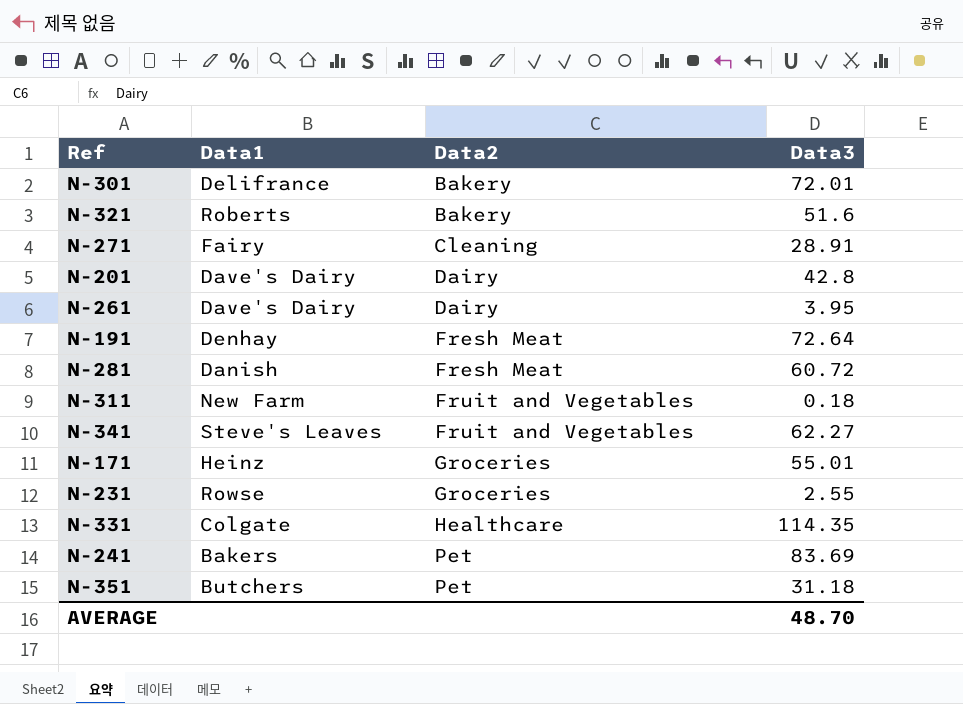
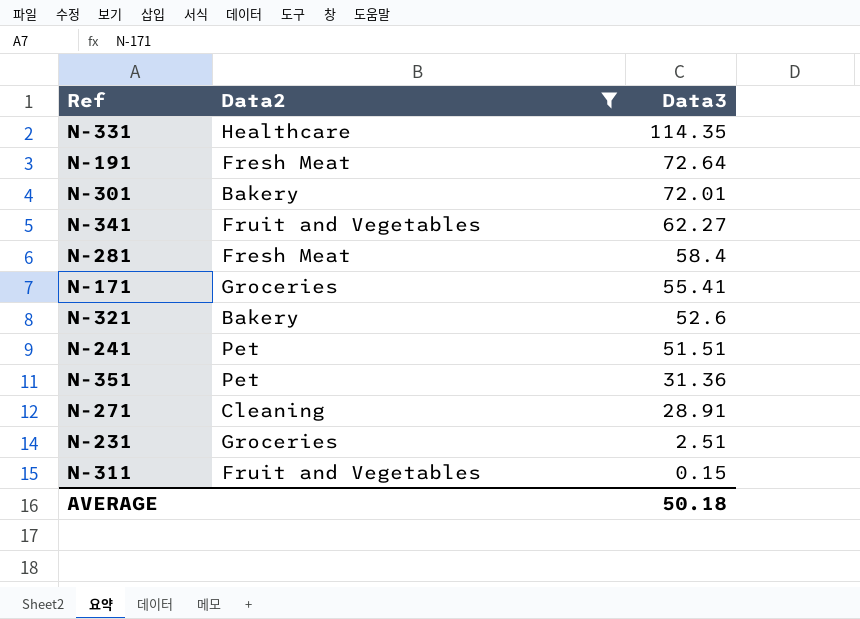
filter: none -> Data2 != Dairy
row order: Data2 ascending -> Data3 descending
column Data1 | position: 2 -> none
N-281 | Data3: 60.72 -> 58.4
N-171 | Data3: 55.01 -> 55.41
N-321 | Data3: 51.6 -> 52.6
N-241 | Data3: 83.69 -> 51.51
N-351 | Data3: 31.18 -> 31.36
N-231 | Data3: 2.55 -> 2.51
N-311 | Data3: 0.18 -> 0.15
AVERAGE | Data3: 48.70 -> 50.18

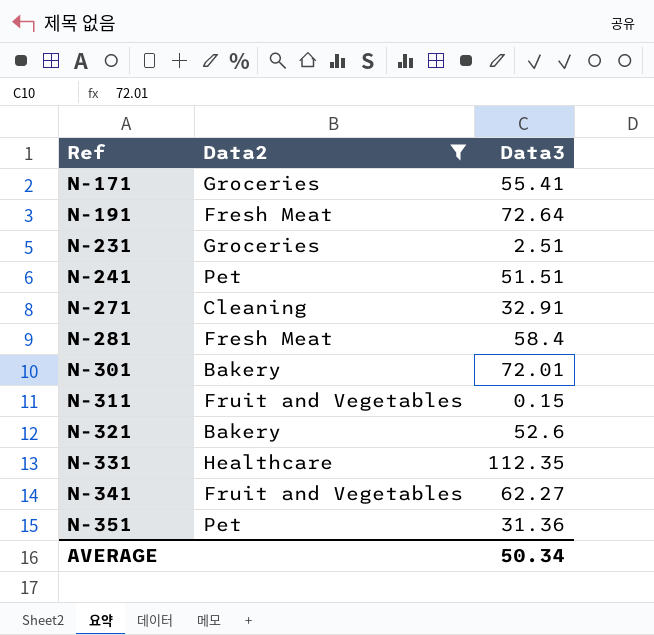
row order: Data3 descending -> Ref ascending
N-271 | Data3: 28.91 -> 32.91
N-331 | Data3: 114.35 -> 112.35
AVERAGE | Data3: 50.18 -> 50.34

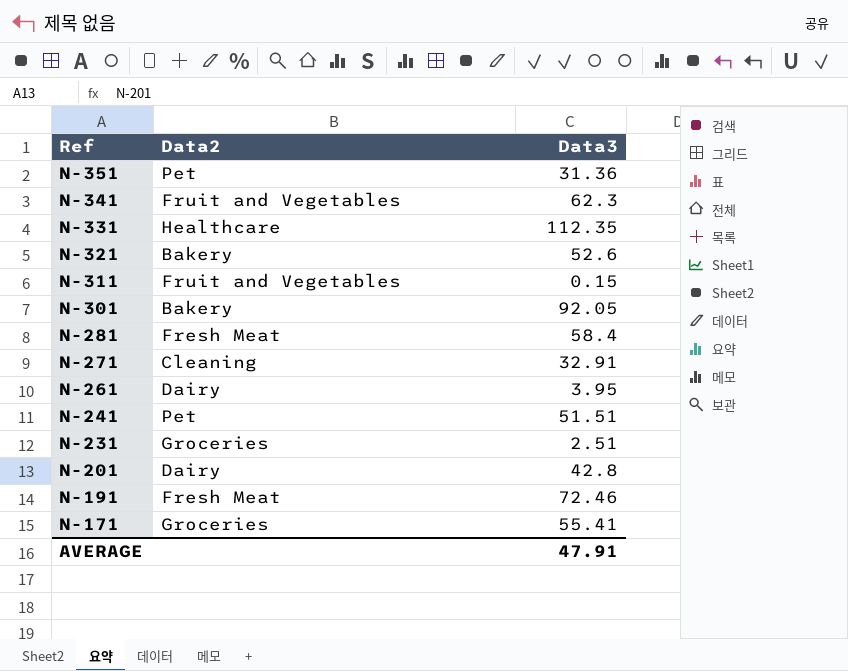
filter: Data2 != Dairy -> none
row order: Ref ascending -> Ref descending
N-341 | Data3: 62.27 -> 62.3
N-301 | Data3: 72.01 -> 92.05
N-191 | Data3: 72.64 -> 72.46
AVERAGE | Data3: 50.34 -> 47.91

